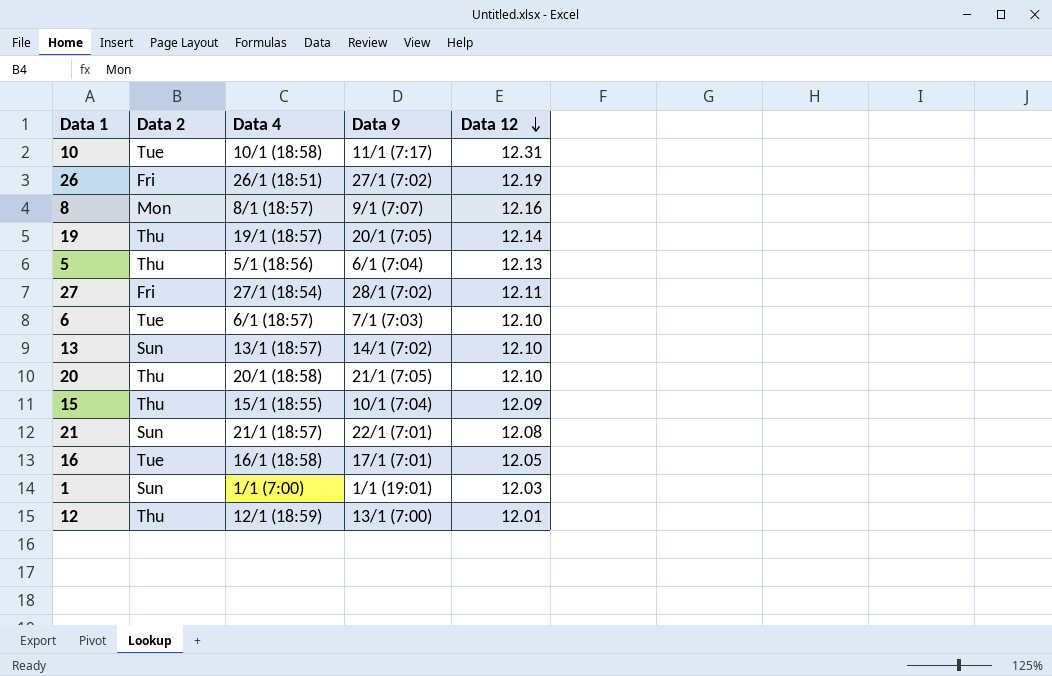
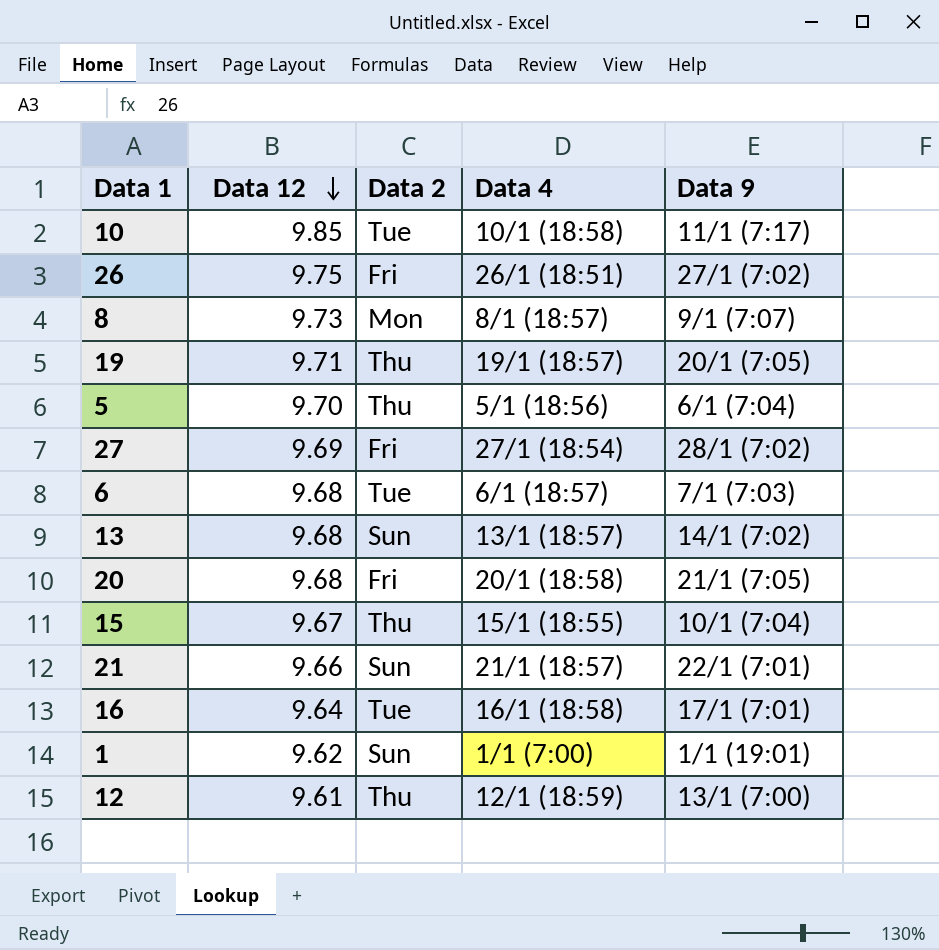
column Data 12 | position: 5 -> 2
10 | Data 12: 12.31 -> 9.85
26 | Data 12: 12.19 -> 9.75
8 | Data 12: 12.16 -> 9.73
19 | Data 12: 12.14 -> 9.71
5 | Data 12: 12.13 -> 9.70
27 | Data 12: 12.11 -> 9.69
6 | Data 12: 12.10 -> 9.68
13 | Data 12: 12.10 -> 9.68
20 | Data 12: 12.10 -> 9.68
20 | Data 2: Thu -> Fri
15 | Data 12: 12.09 -> 9.67
21 | Data 12: 12.08 -> 9.66
16 | Data 12: 12.05 -> 9.64
1 | Data 12: 12.03 -> 9.62
12 | Data 12: 12.01 -> 9.61

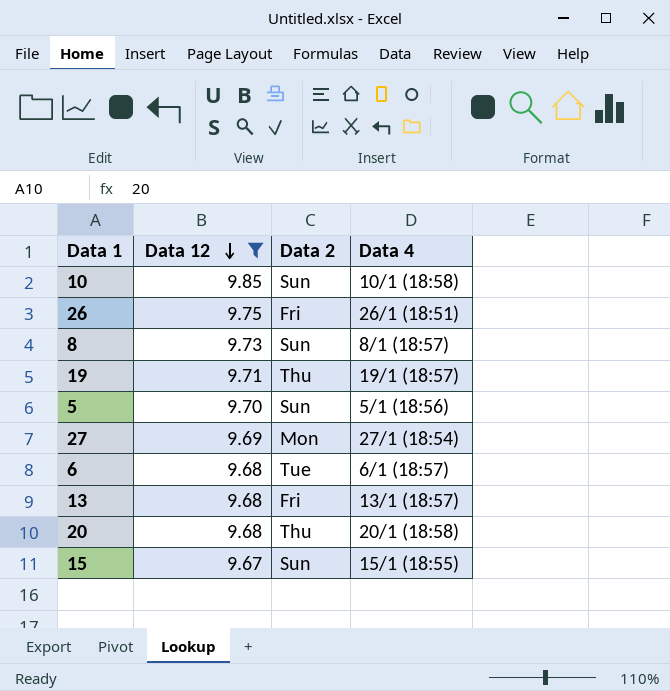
filter: none -> Data 12 >= 9.67
column Data 9 | position: 5 -> none
10 | Data 2: Tue -> Sun
8 | Data 2: Mon -> Sun
5 | Data 2: Thu -> Sun
27 | Data 2: Fri -> Mon
13 | Data 2: Sun -> Fri
20 | Data 2: Fri -> Thu
15 | Data 2: Thu -> Sun

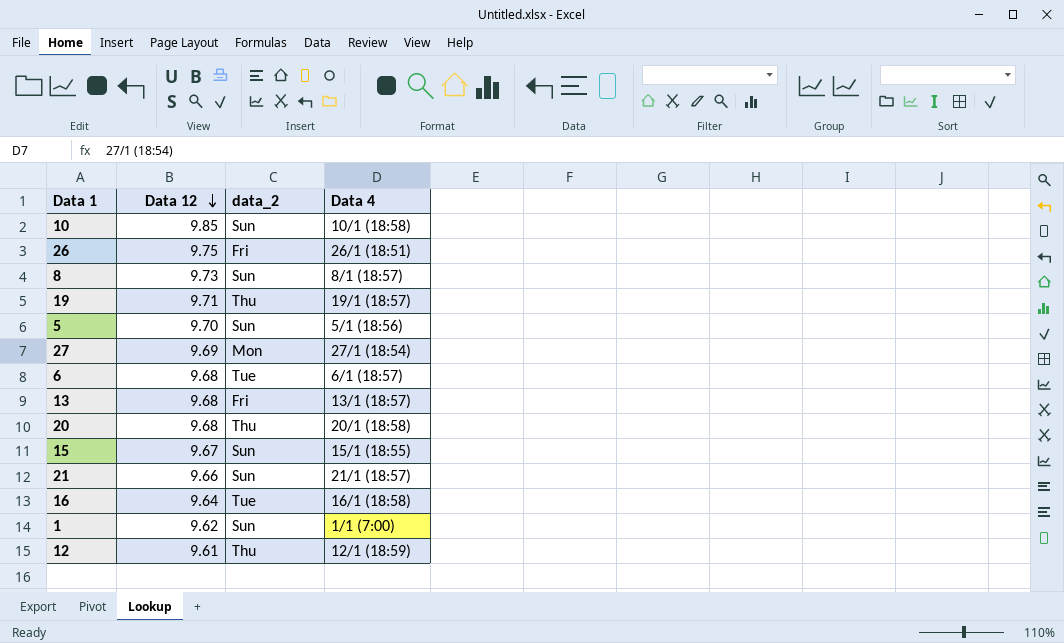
filter: Data 12 >= 9.67 -> none
column name: Data 2 -> data_2

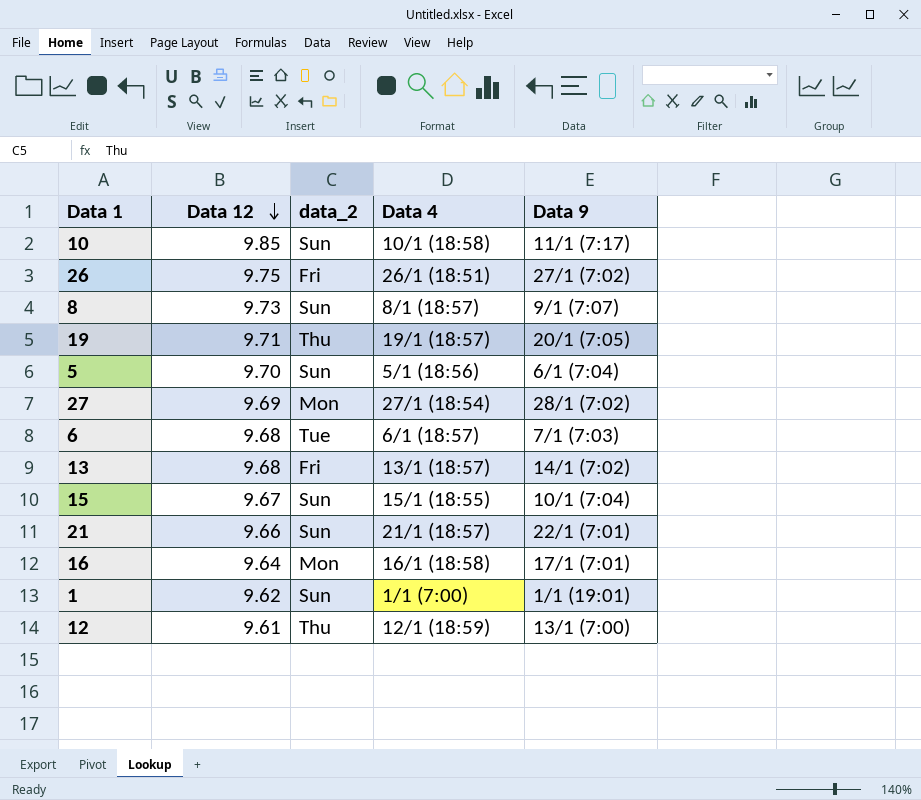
column Data 9 | position: none -> 5
row 20: 9.68 | Thu | 20/1 (18:58) -> none
16 | data_2: Tue -> Mon

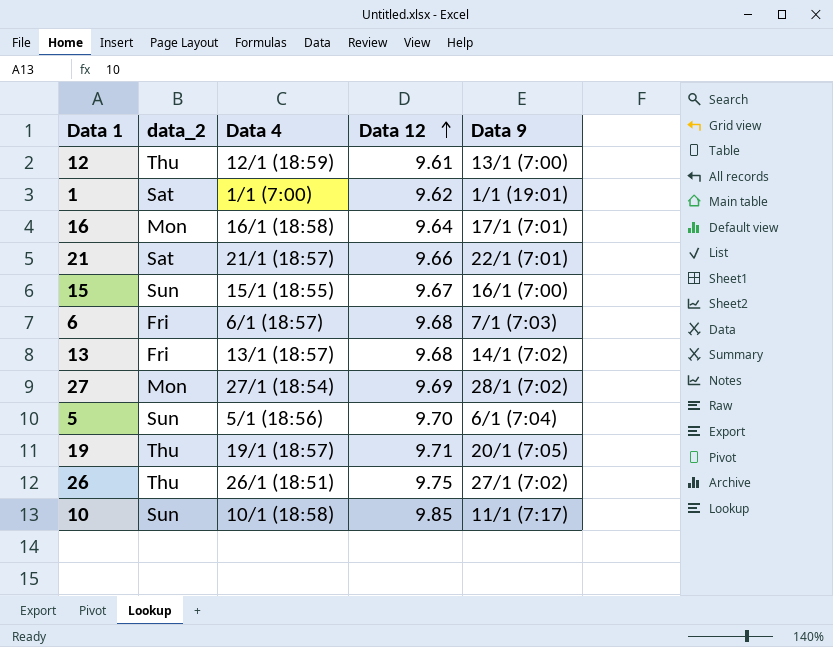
row order: Data 12 descending -> Data 12 ascending
column Data 12 | position: 2 -> 4
row 8: 9.73 | Sun | 8/1 (18:57) | 9/1 (7:07) -> none
1 | data_2: Sun -> Sat
21 | data_2: Sun -> Sat
15 | Data 9: 10/1 (7:04) -> 16/1 (7:00)
6 | data_2: Tue -> Fri
26 | data_2: Fri -> Thu

